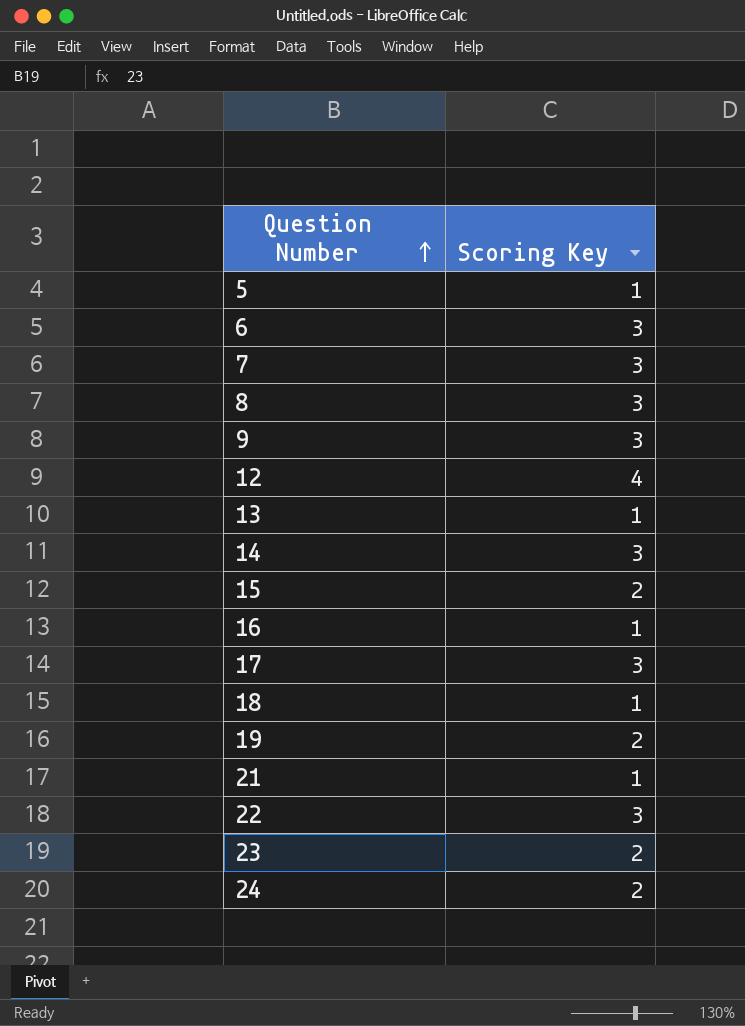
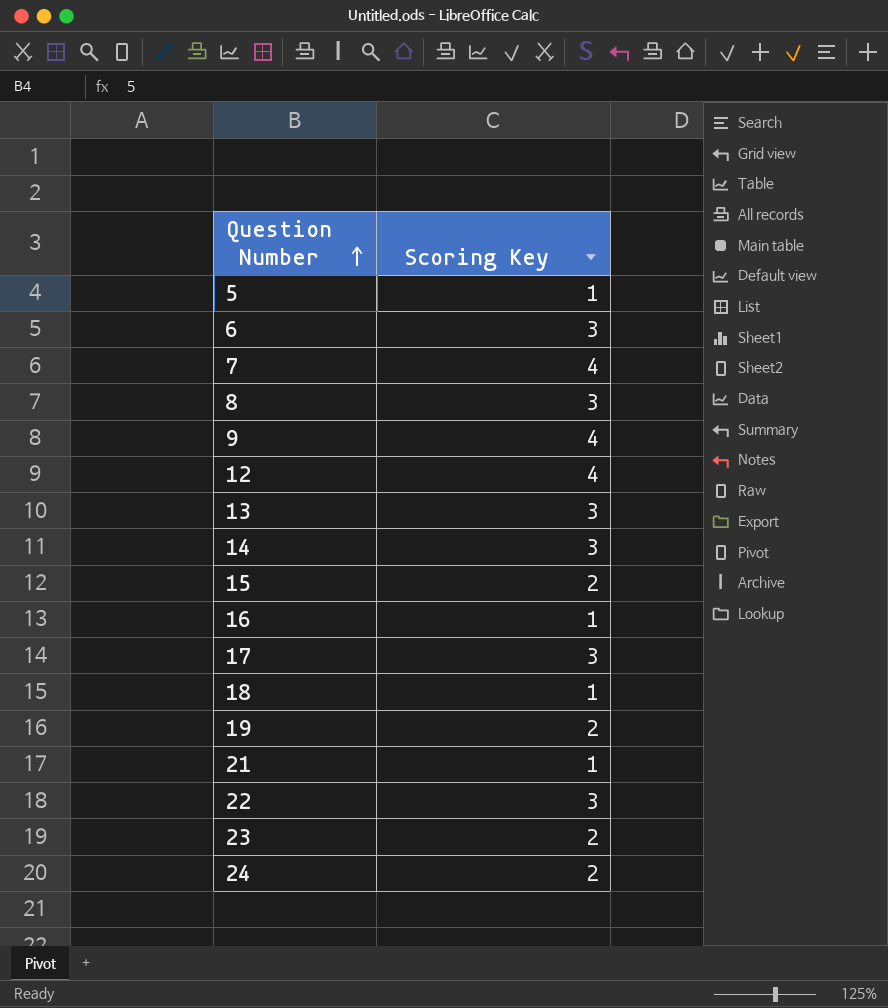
7 | Scoring Key: 3 -> 4
9 | Scoring Key: 3 -> 4
13 | Scoring Key: 1 -> 3

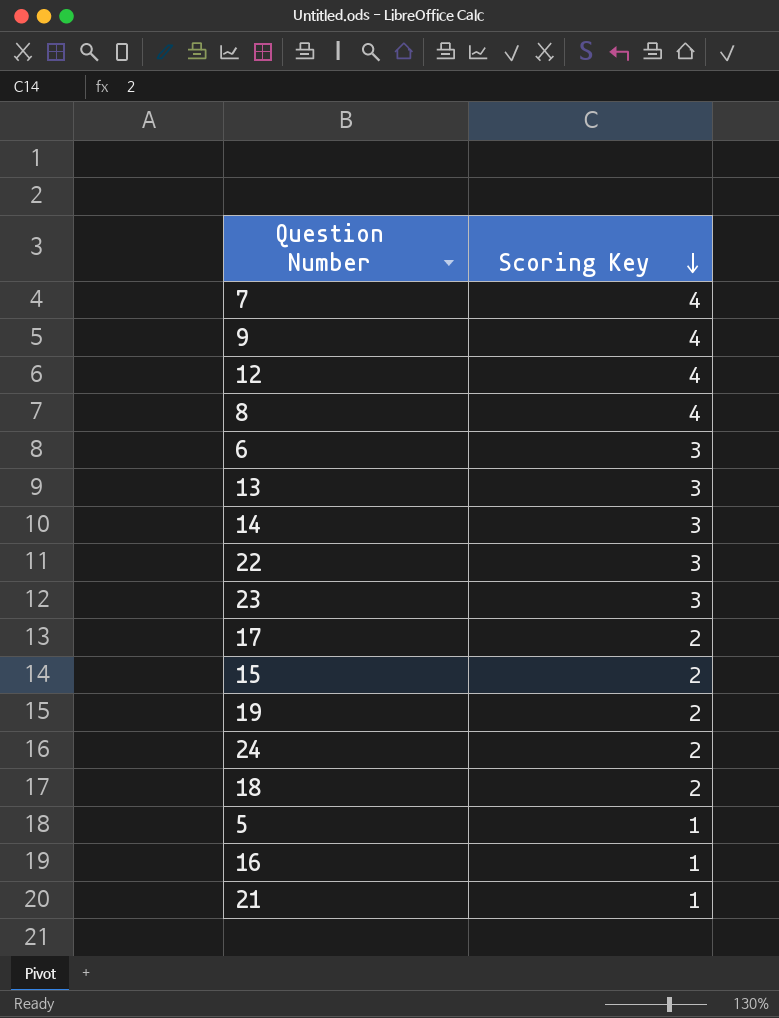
row order: Question Number ascending -> Scoring Key descending
8 | Scoring Key: 3 -> 4
23 | Scoring Key: 2 -> 3
17 | Scoring Key: 3 -> 2
18 | Scoring Key: 1 -> 2

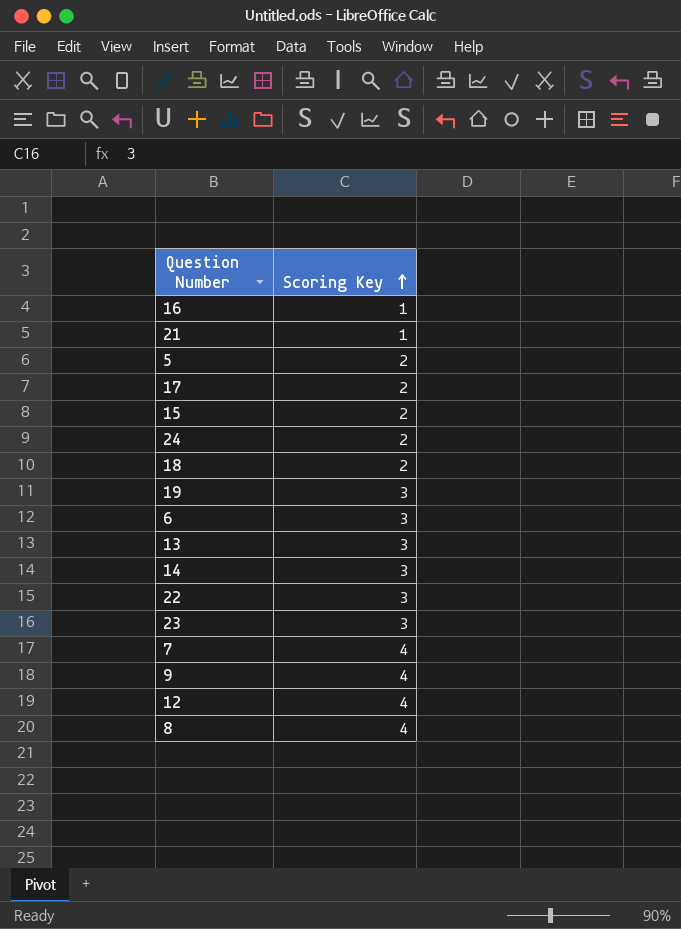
row order: Scoring Key descending -> Scoring Key ascending
5 | Scoring Key: 1 -> 2
19 | Scoring Key: 2 -> 3

